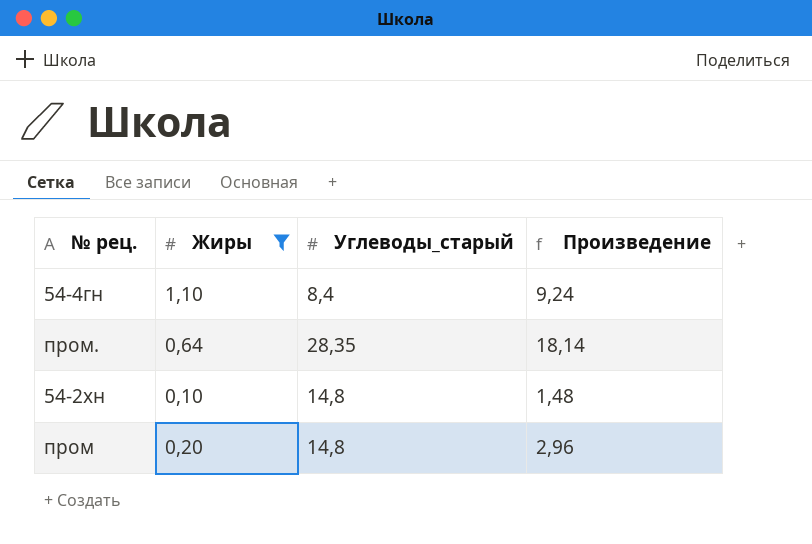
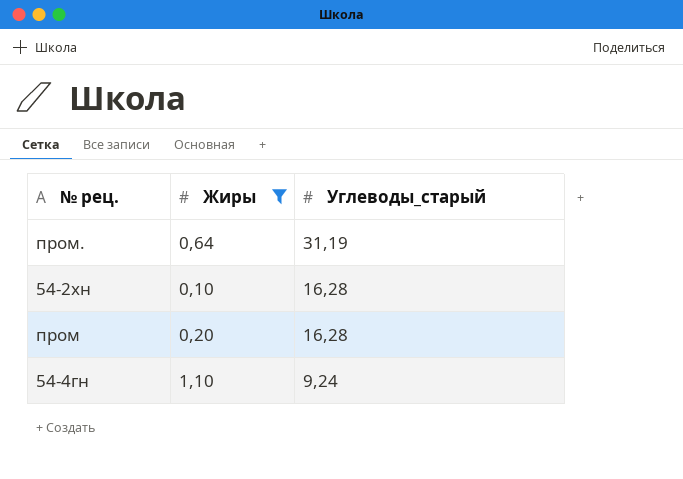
row order: none -> Углеводы_старый descending
column Произведение | formula: [Жиры] * [Углеводы_старый] -> none
пром. | Углеводы_старый: 28,35 -> 31,19
54-2хн | Углеводы_старый: 14,8 -> 16,28
пром | Углеводы_старый: 14,8 -> 16,28
54-4гн | Углеводы_старый: 8,4 -> 9,24

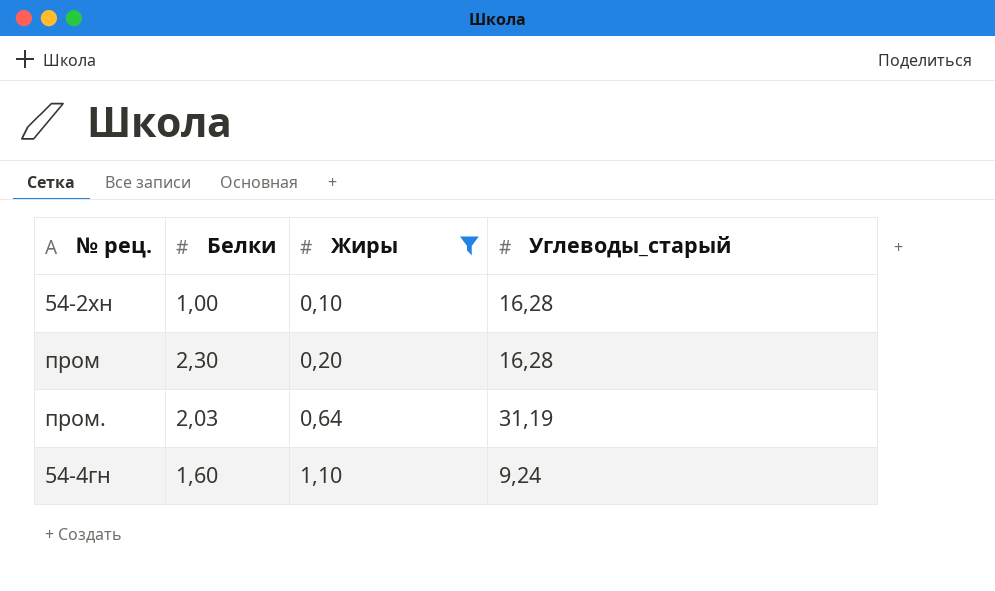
row order: Углеводы_старый descending -> Жиры ascending
column Белки | position: none -> 2

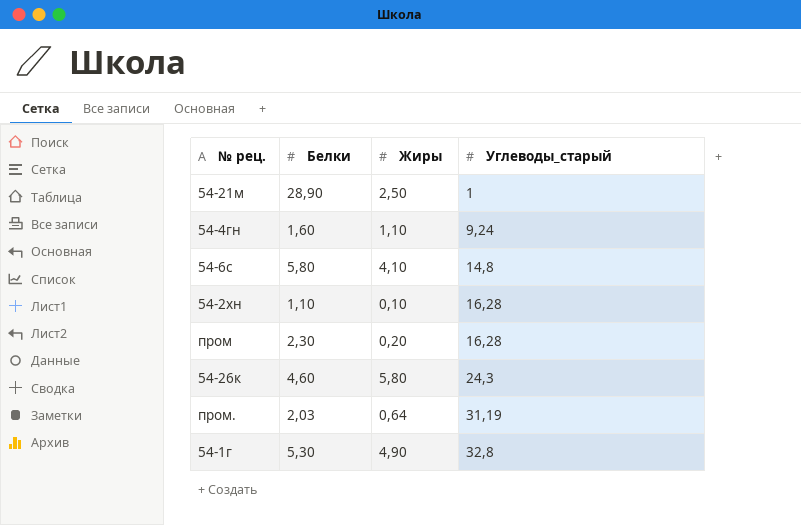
filter: Жиры <= 1,10 -> none
row order: Жиры ascending -> Углеводы_старый ascending
54-2хн | Белки: 1,00 -> 1,10

